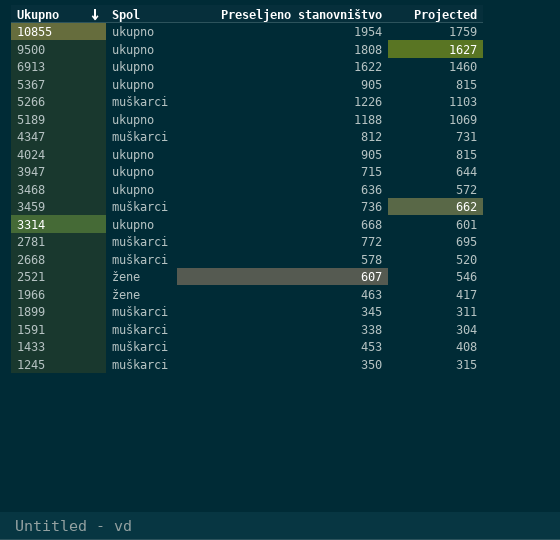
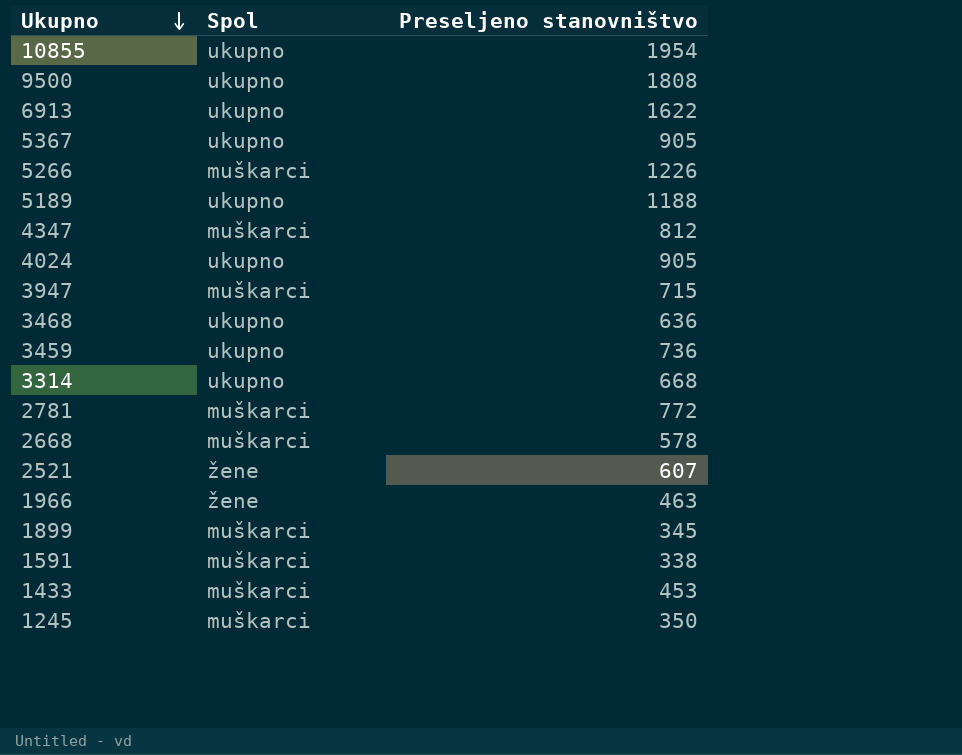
column Projected | formula: [Preseljeno stanovništvo] * 0.9 -> none
3947 | Spol: ukupno -> muškarci
3459 | Spol: muškarci -> ukupno

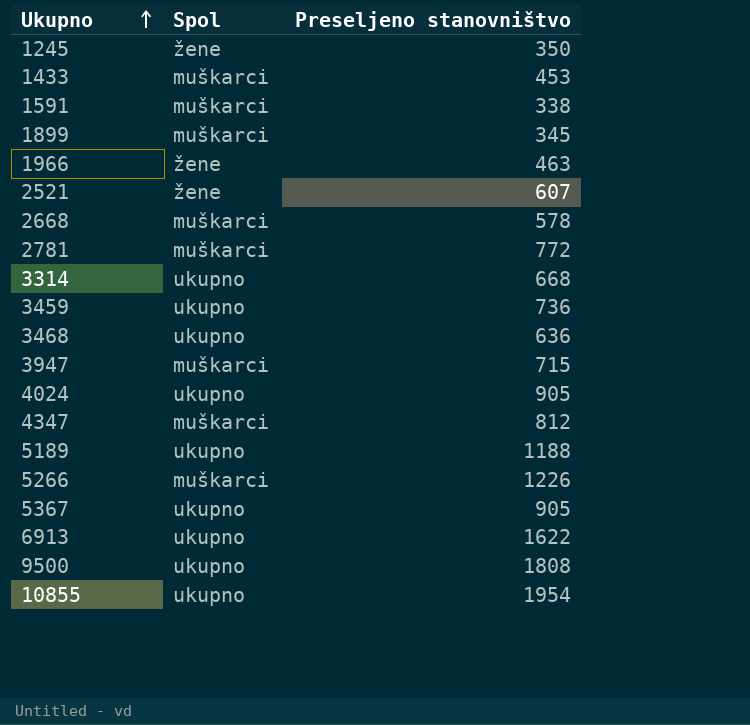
row order: Ukupno descending -> Ukupno ascending
1245 | Spol: muškarci -> žene

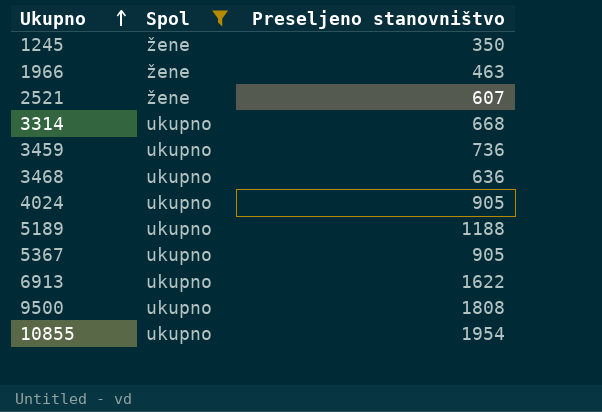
filter: none -> Spol != muškarci

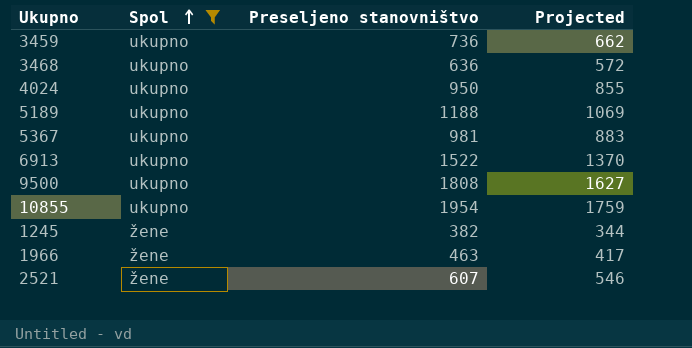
row order: Ukupno ascending -> Spol ascending
column Projected | formula: none -> [Preseljeno stanovništvo] * 0.9
row 3314: ukupno | 668 -> none
4024 | Preseljeno stanovništvo: 905 -> 950
5367 | Preseljeno stanovništvo: 905 -> 981
6913 | Preseljeno stanovništvo: 1622 -> 1522
1245 | Preseljeno stanovništvo: 350 -> 382

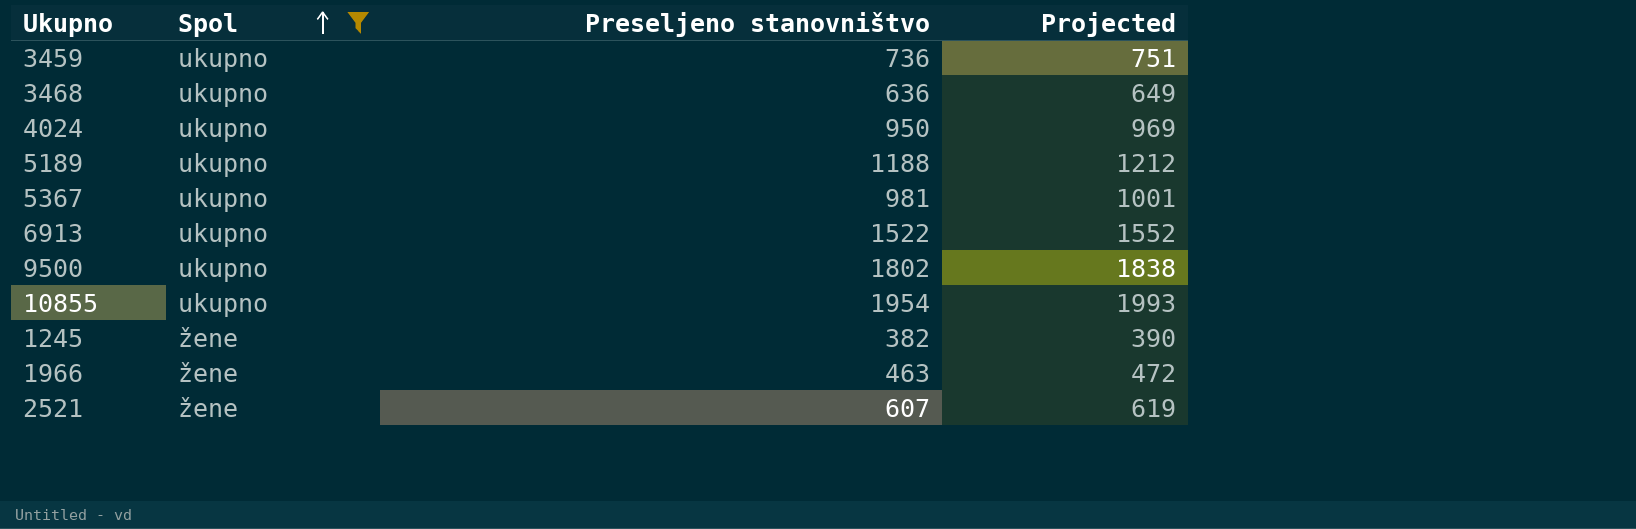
column Projected | formula: [Preseljeno stanovništvo] * 0.9 -> [Preseljeno stanovništvo] * 1.02
9500 | Preseljeno stanovništvo: 1808 -> 1802

